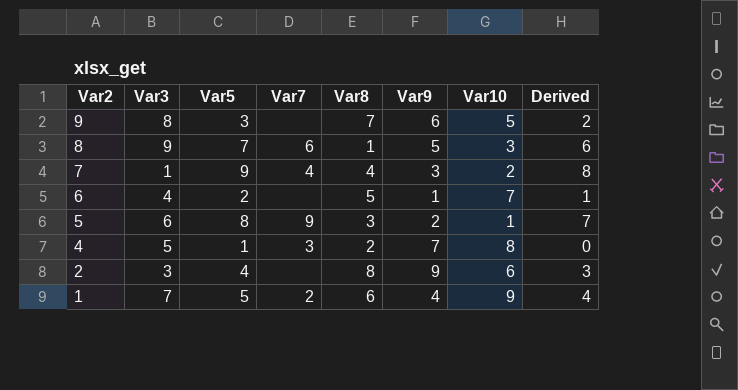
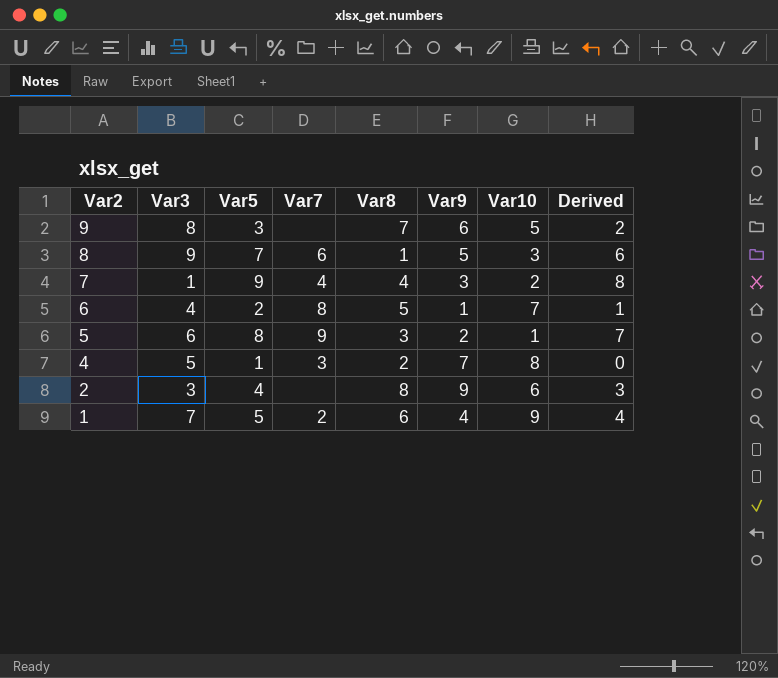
6 | Var7: none -> 8

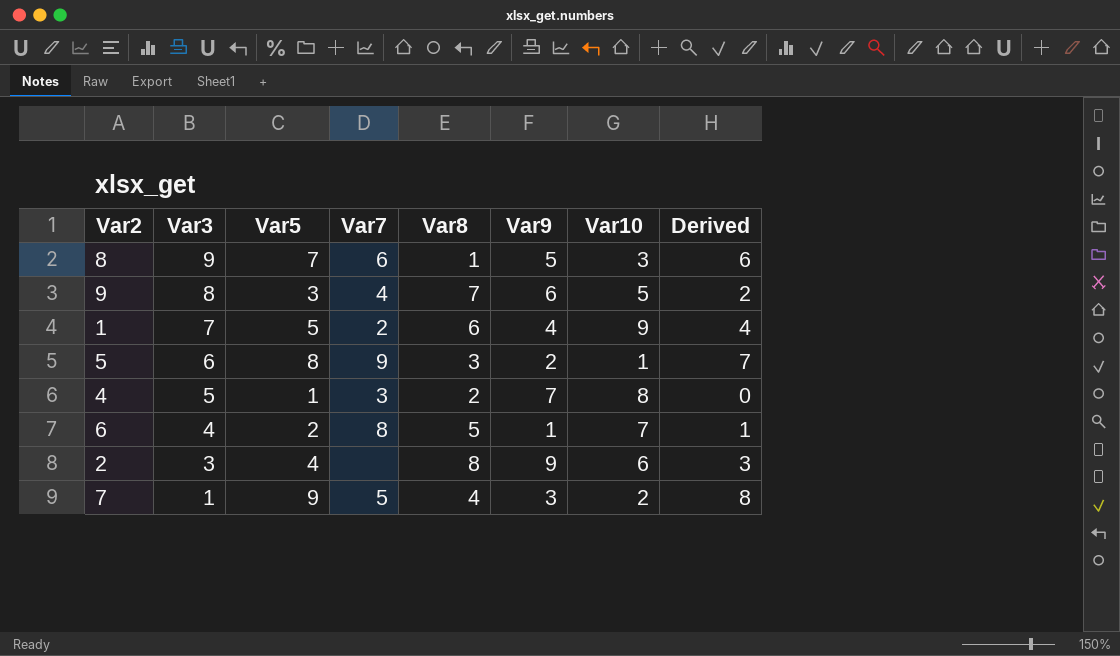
row order: Var2 descending -> Var3 descending
9 | Var7: none -> 4
7 | Var7: 4 -> 5

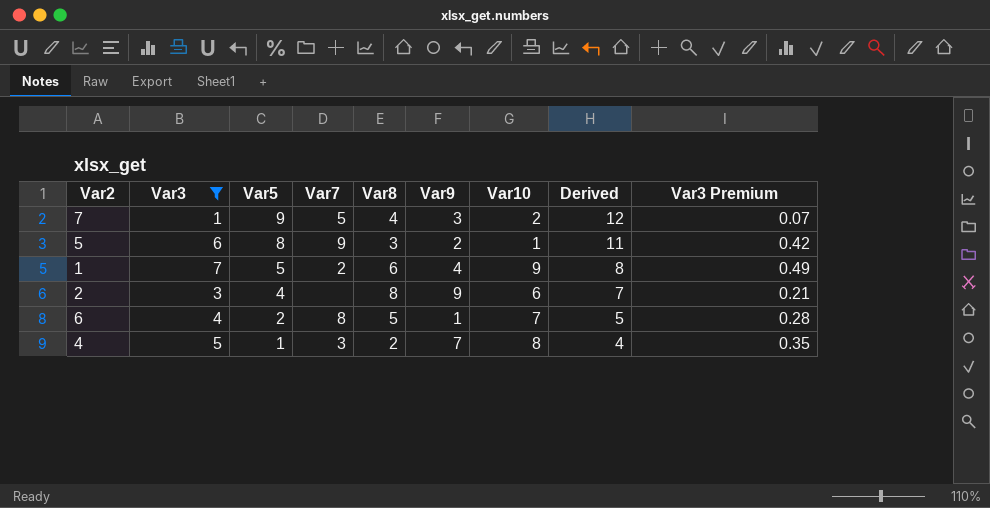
filter: none -> Var3 <= 7
row order: Var3 descending -> Var5 descending
column Derived | formula: [Var5] - 1 -> [Var5] + 3
column Var3 Premium | formula: none -> [Var3] * 0.07

